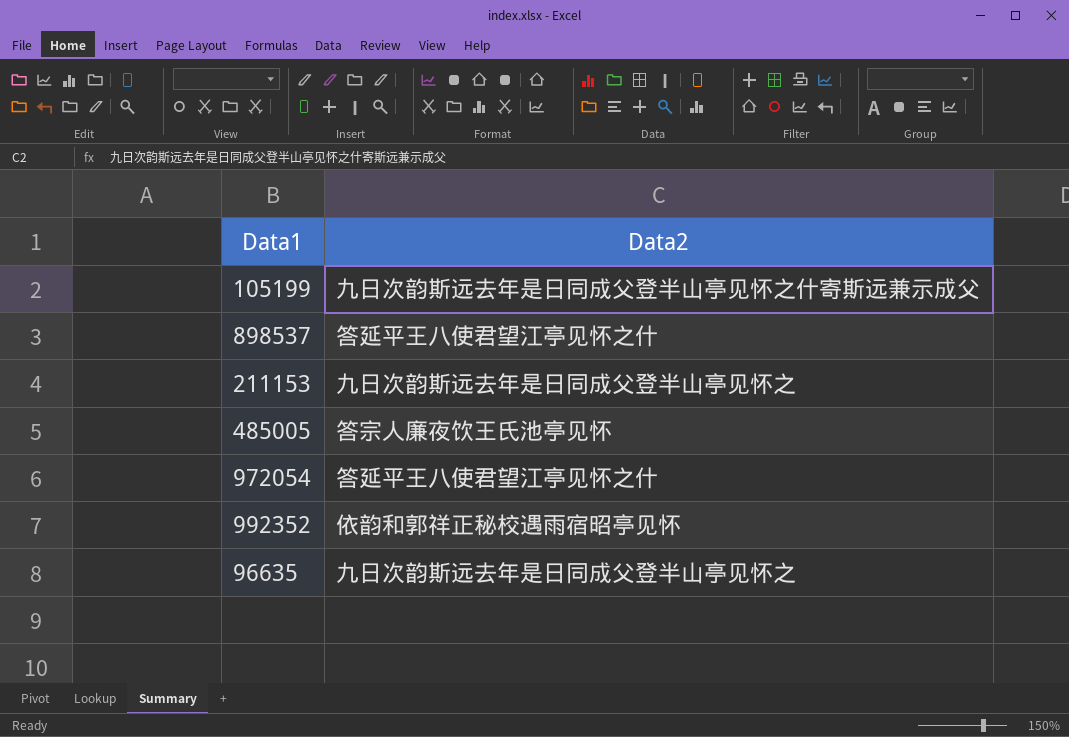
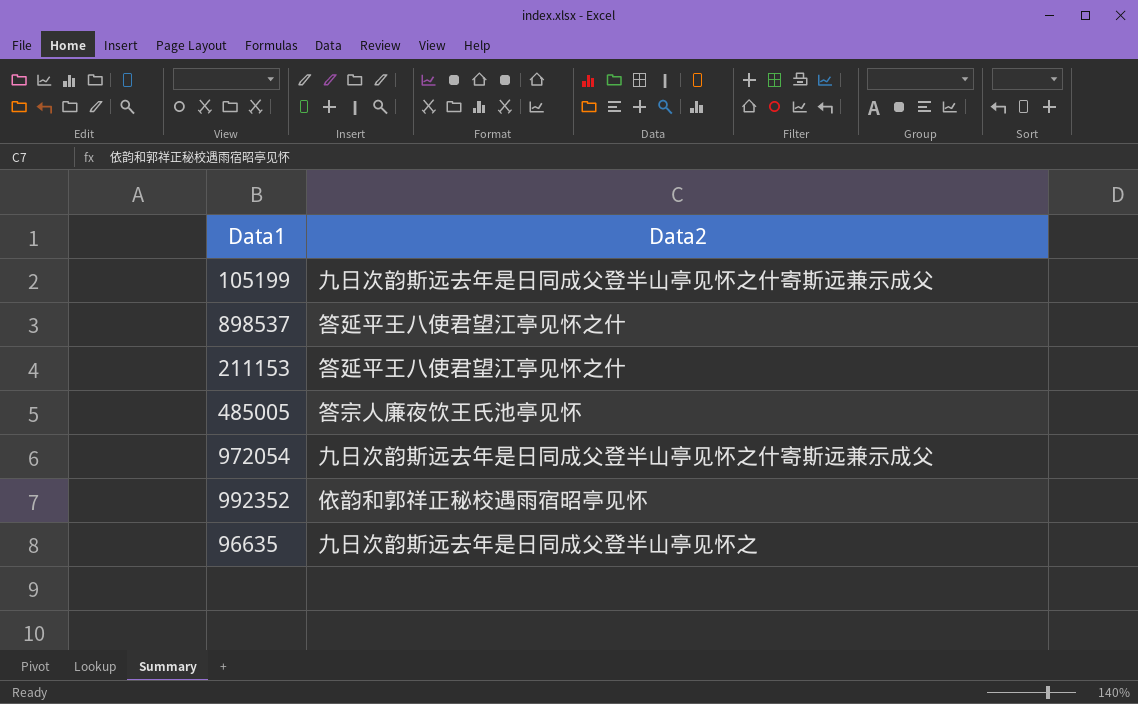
211153 | Data2: 九日次韵斯远去年是日同成父登半山亭见怀之 -> 答延平王八使君望江亭见怀之什
972054 | Data2: 答延平王八使君望江亭见怀之什 -> 九日次韵斯远去年是日同成父登半山亭见怀之什寄斯远兼示成父

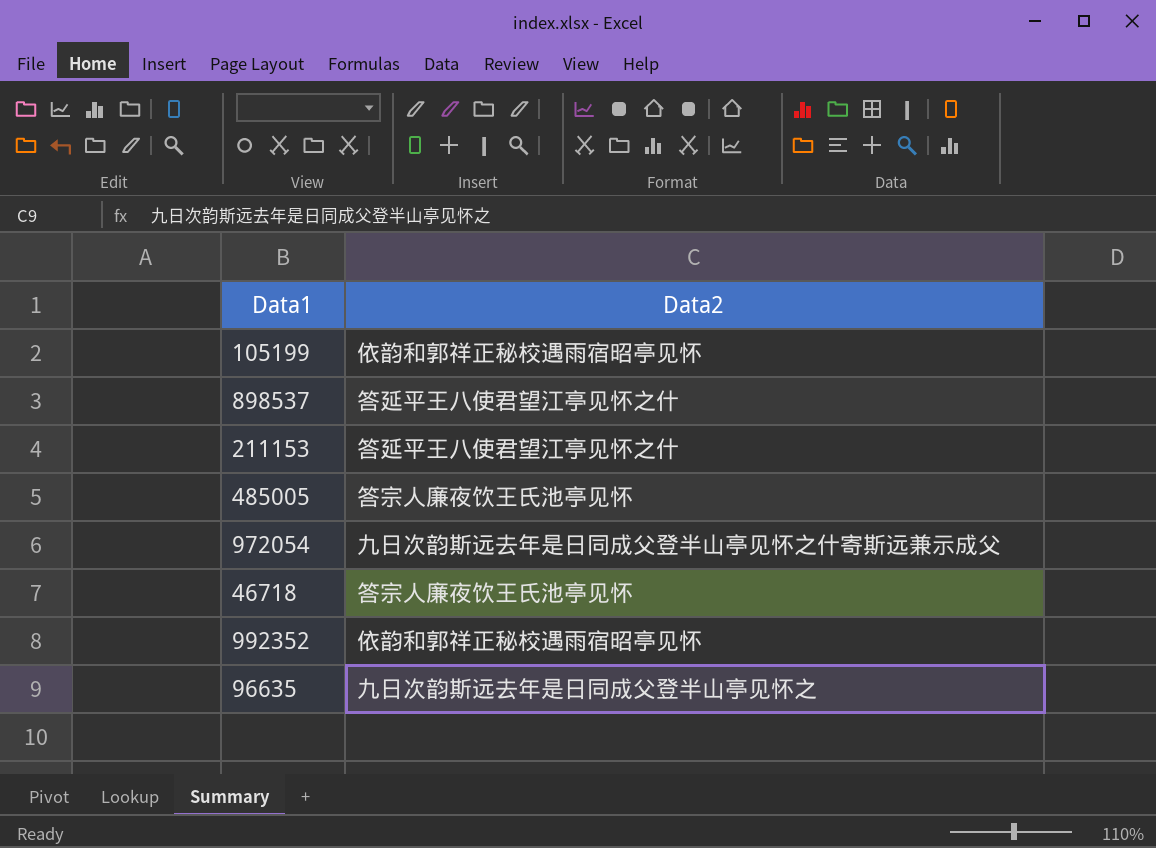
105199 | Data2: 九日次韵斯远去年是日同成父登半山亭见怀之什寄斯远兼示成父 -> 依韵和郭祥正秘校遇雨宿昭亭见怀
row 46718: none -> 答宗人廉夜饮王氏池亭见怀

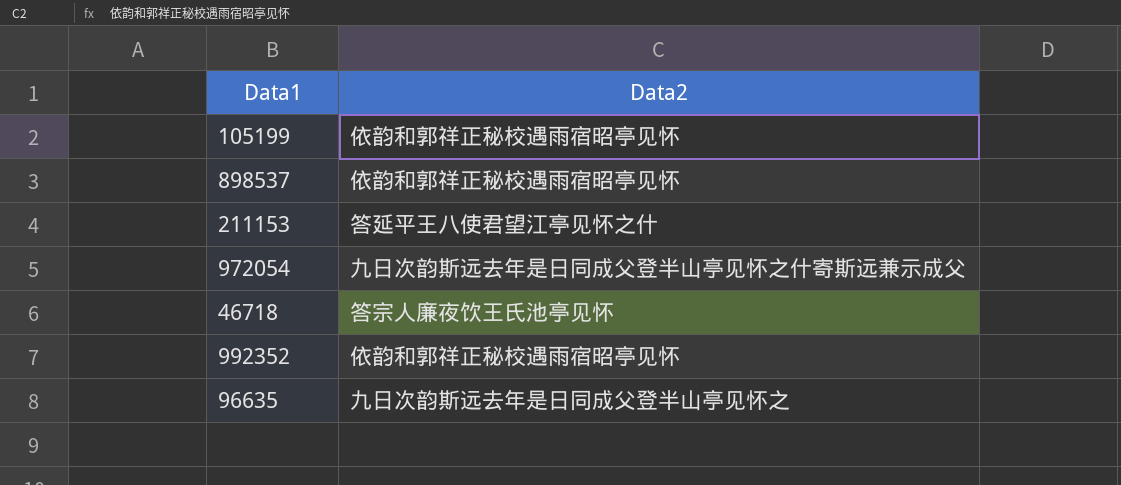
row 485005: 答宗人廉夜饮王氏池亭见怀 -> none
898537 | Data2: 答延平王八使君望江亭见怀之什 -> 依韵和郭祥正秘校遇雨宿昭亭见怀

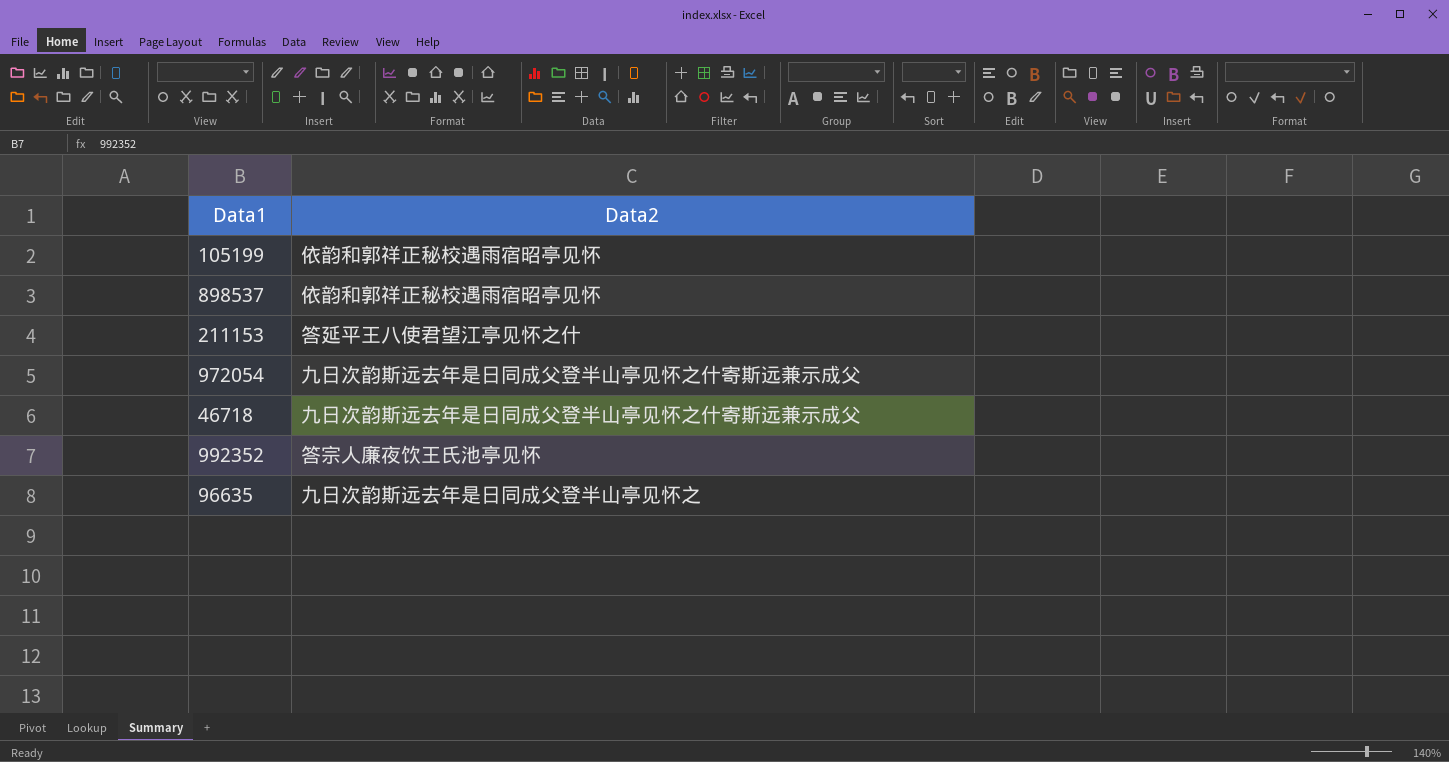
46718 | Data2: 答宗人廉夜饮王氏池亭见怀 -> 九日次韵斯远去年是日同成父登半山亭见怀之什寄斯远兼示成父
992352 | Data2: 依韵和郭祥正秘校遇雨宿昭亭见怀 -> 答宗人廉夜饮王氏池亭见怀

